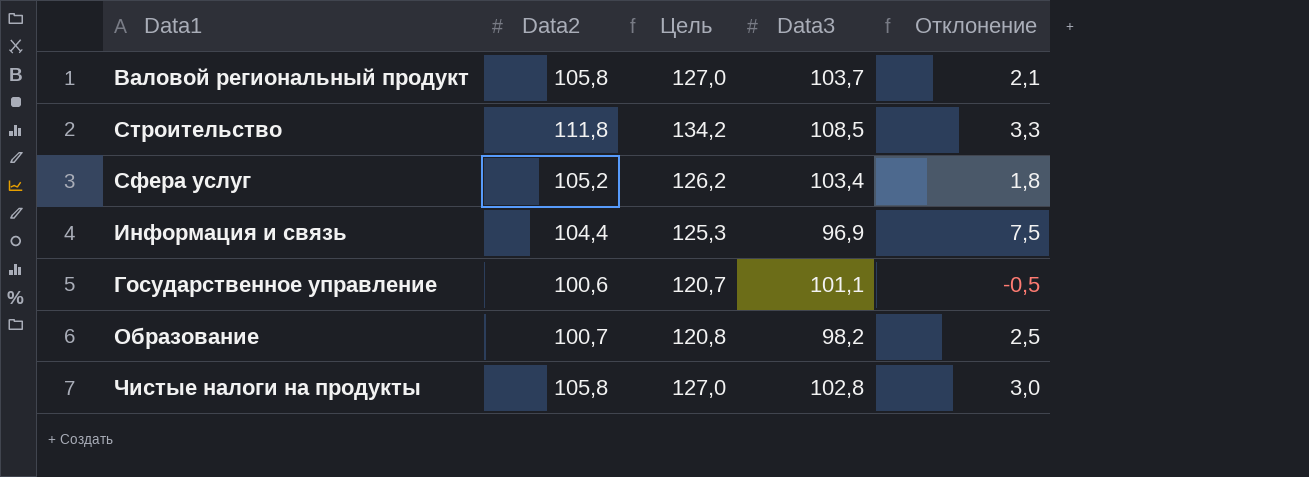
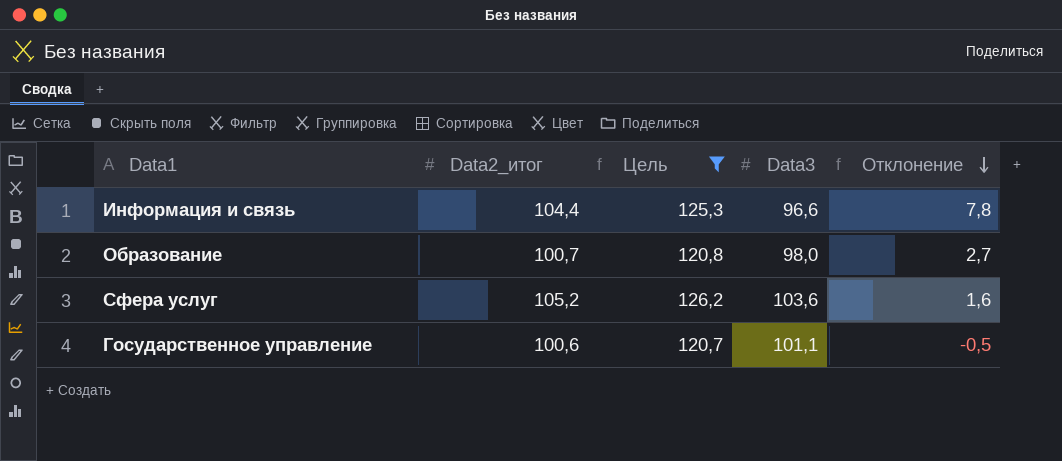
filter: none -> Цель <= 126,2
row order: none -> Отклонение descending
column name: Data2 -> Data2_итог
Информация и связь | Data3: 96,9 -> 96,6
Информация и связь | Отклонение: 7,5 -> 7,8
Образование | Data3: 98,2 -> 98,0
Образование | Отклонение: 2,5 -> 2,7
Сфера услуг | Data3: 103,4 -> 103,6
Сфера услуг | Отклонение: 1,8 -> 1,6

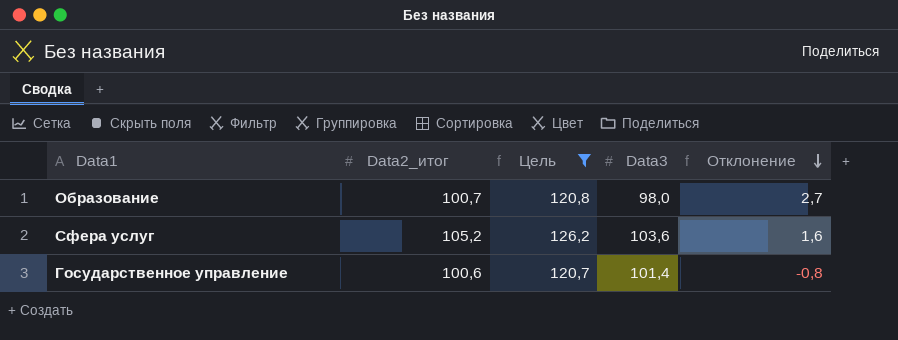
row Информация и связь: 104,4 | 125,3 | 96,6 | 7,8 -> none
Государственное управление | Data3: 101,1 -> 101,4
Государственное управление | Отклонение: -0,5 -> -0,8

